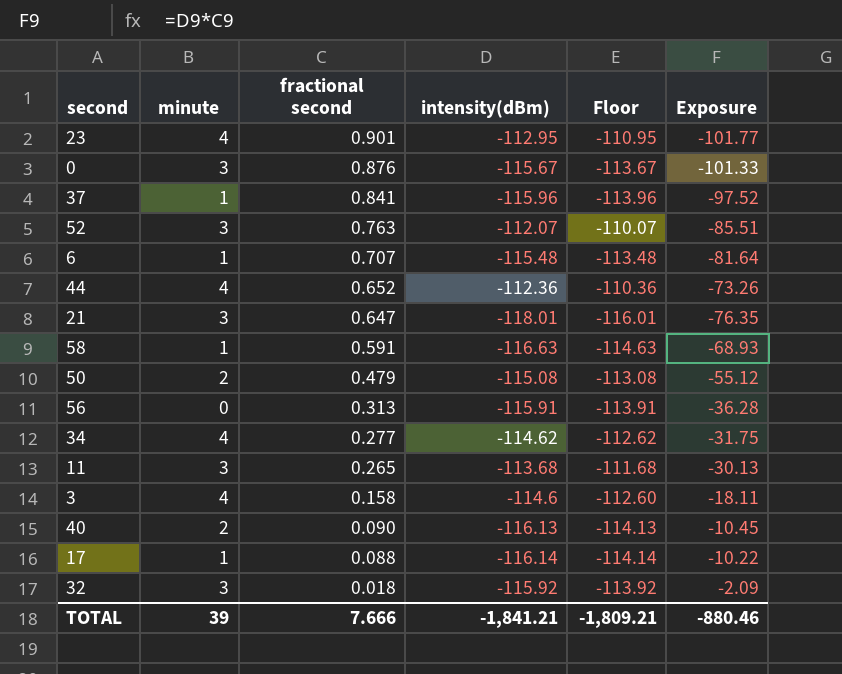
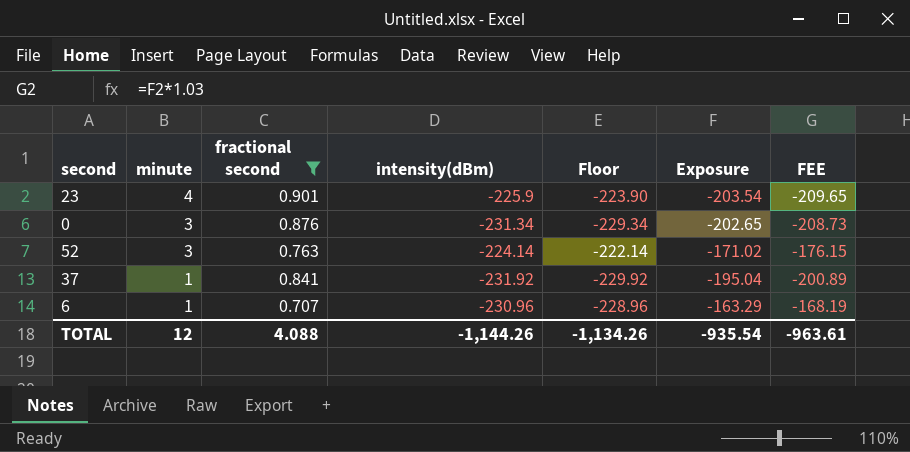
filter: none -> fractional second >= 0.707
row order: fractional second descending -> minute descending
column FEE | formula: none -> [Exposure] * 1.03
23 | intensity(dBm): -112.95 -> -225.9
23 | Floor: -110.95 -> -223.90
23 | Exposure: -101.77 -> -203.54
0 | intensity(dBm): -115.67 -> -231.34
0 | Floor: -113.67 -> -229.34
0 | Exposure: -101.33 -> -202.65
52 | intensity(dBm): -112.07 -> -224.14
52 | Floor: -110.07 -> -222.14
52 | Exposure: -85.51 -> -171.02
37 | intensity(dBm): -115.96 -> -231.92
37 | Floor: -113.96 -> -229.92
37 | Exposure: -97.52 -> -195.04
6 | intensity(dBm): -115.48 -> -230.96
6 | Floor: -113.48 -> -228.96
6 | Exposure: -81.64 -> -163.29
TOTAL | minute: 39 -> 12
TOTAL | fractional second: 7.666 -> 4.088
TOTAL | intensity(dBm): -1,841.21 -> -1,144.26
TOTAL | Floor: -1,809.21 -> -1,134.26
TOTAL | Exposure: -880.46 -> -935.54

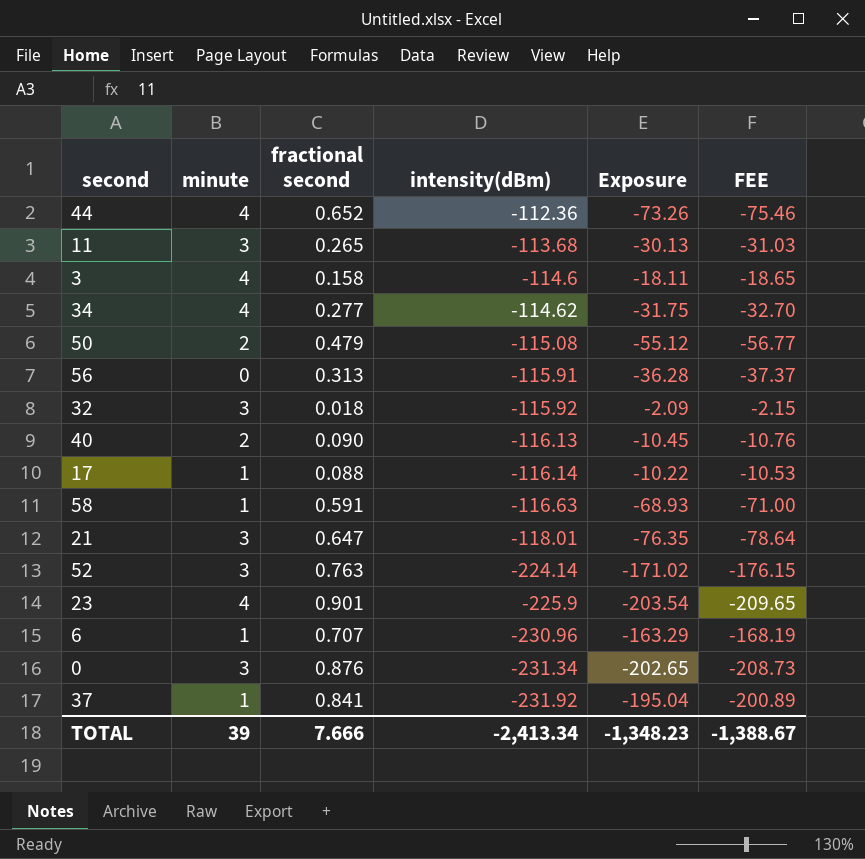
filter: fractional second >= 0.707 -> none
row order: minute descending -> intensity(dBm) descending
column Floor | formula: [intensity(dBm)] + 2 -> none
TOTAL | minute: 12 -> 39
TOTAL | fractional second: 4.088 -> 7.666
TOTAL | intensity(dBm): -1,144.26 -> -2,413.34
TOTAL | Exposure: -935.54 -> -1,348.23
TOTAL | FEE: -963.61 -> -1,388.67

